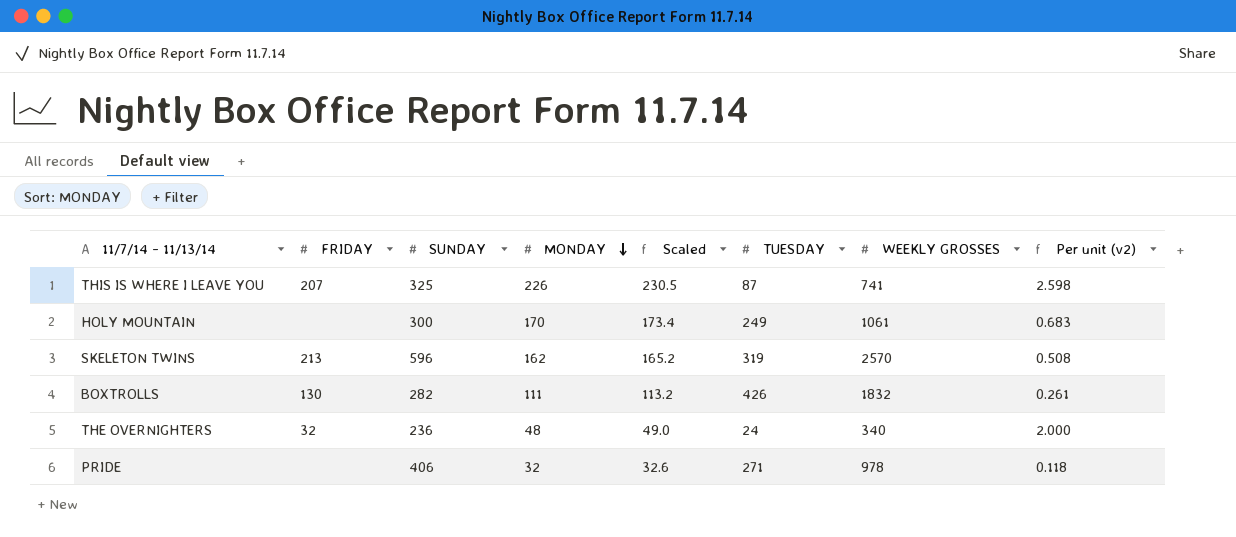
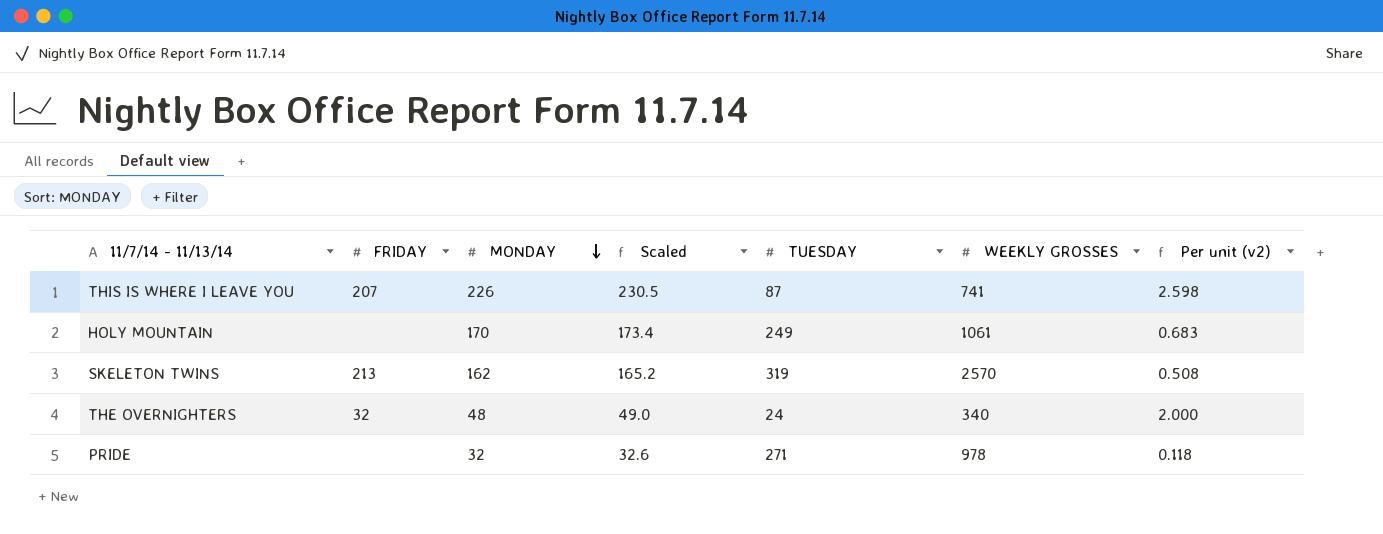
column SUNDAY | position: 3 -> none
row BOXTROLLS: 130 | 282 | 111 | 113.2 | 426 | 1832 | 0.261 -> none

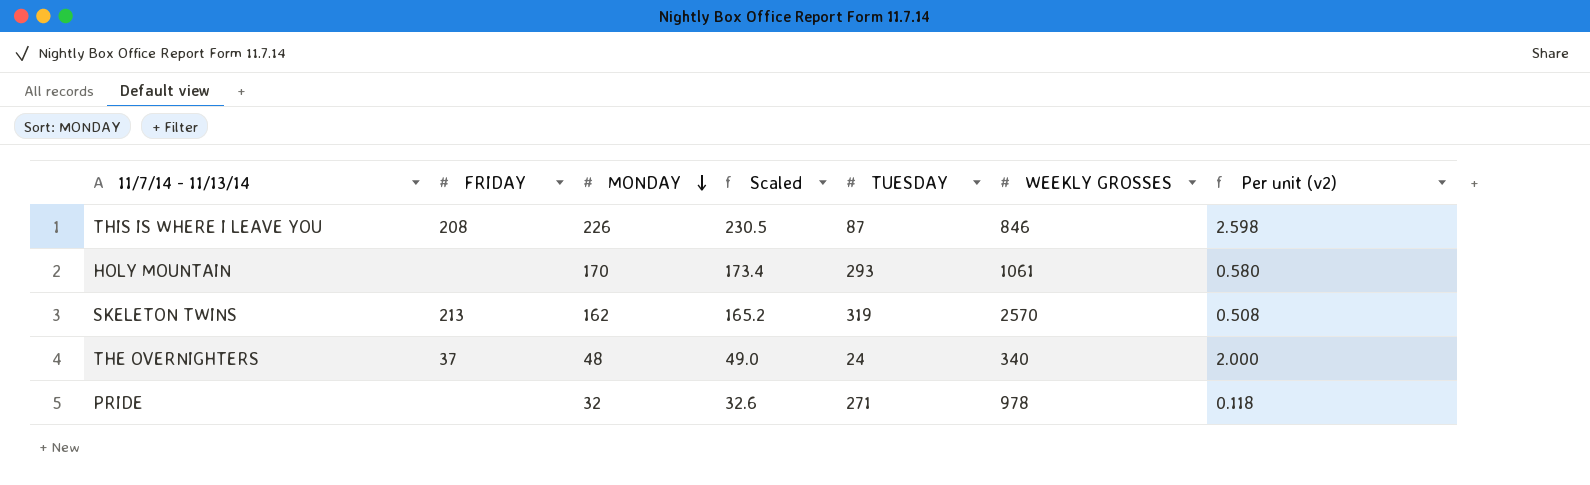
THIS IS WHERE I LEAVE YOU | FRIDAY: 207 -> 208
THIS IS WHERE I LEAVE YOU | WEEKLY GROSSES: 741 -> 846
HOLY MOUNTAIN | TUESDAY: 249 -> 293
HOLY MOUNTAIN | Per unit (v2): 0.683 -> 0.580
THE OVERNIGHTERS | FRIDAY: 32 -> 37

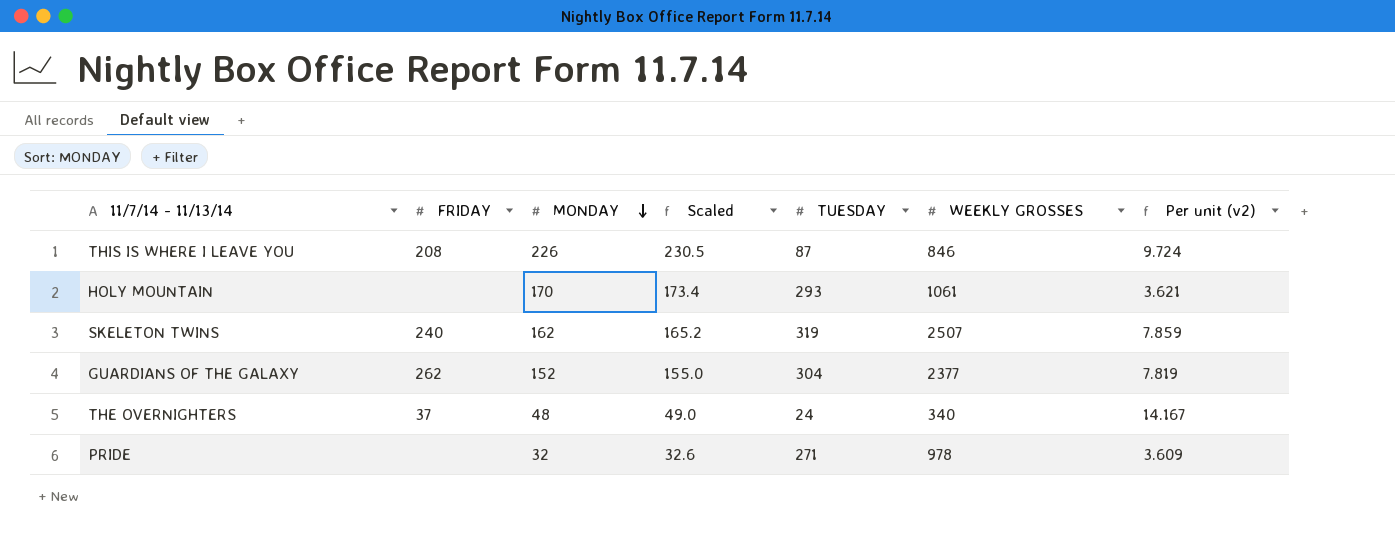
column Per unit (v2) | formula: [MONDAY] / [TUESDAY] -> [WEEKLY GROSSES] / [TUESDAY]
SKELETON TWINS | FRIDAY: 213 -> 240
SKELETON TWINS | WEEKLY GROSSES: 2570 -> 2507
row GUARDIANS OF THE GALAXY: none -> 262 | 152 | 155.0 | 304 | 2377 | 7.819

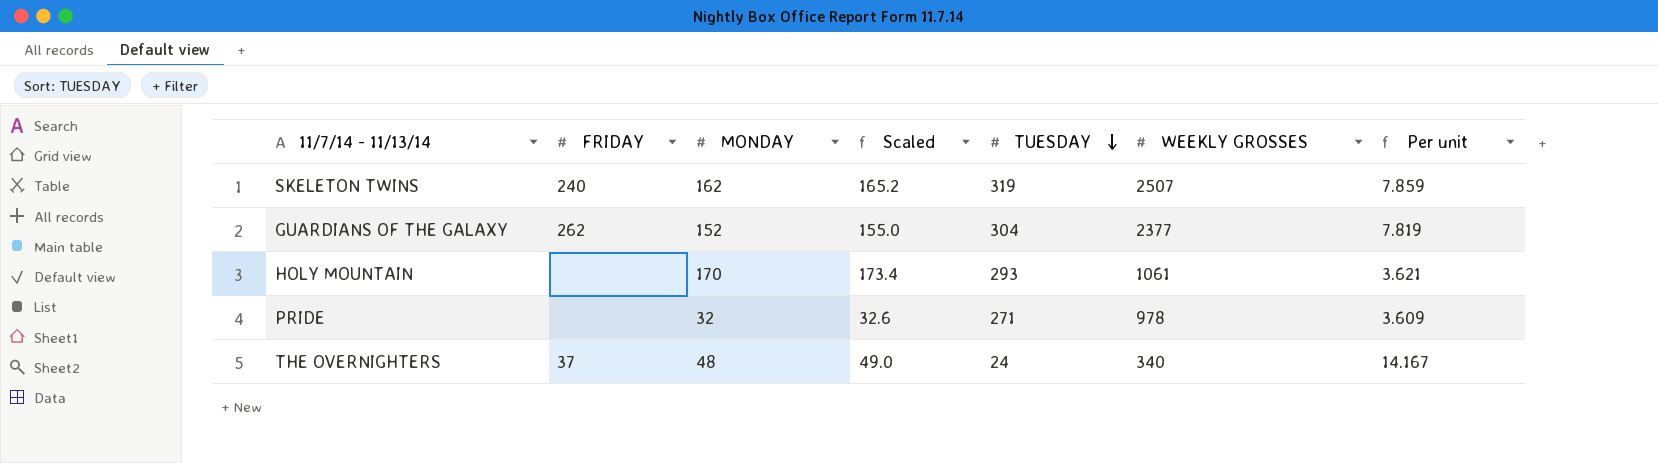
row order: MONDAY descending -> TUESDAY descending
column name: Per unit (v2) -> Per unit
row THIS IS WHERE I LEAVE YOU: 208 | 226 | 230.5 | 87 | 846 | 9.724 -> none

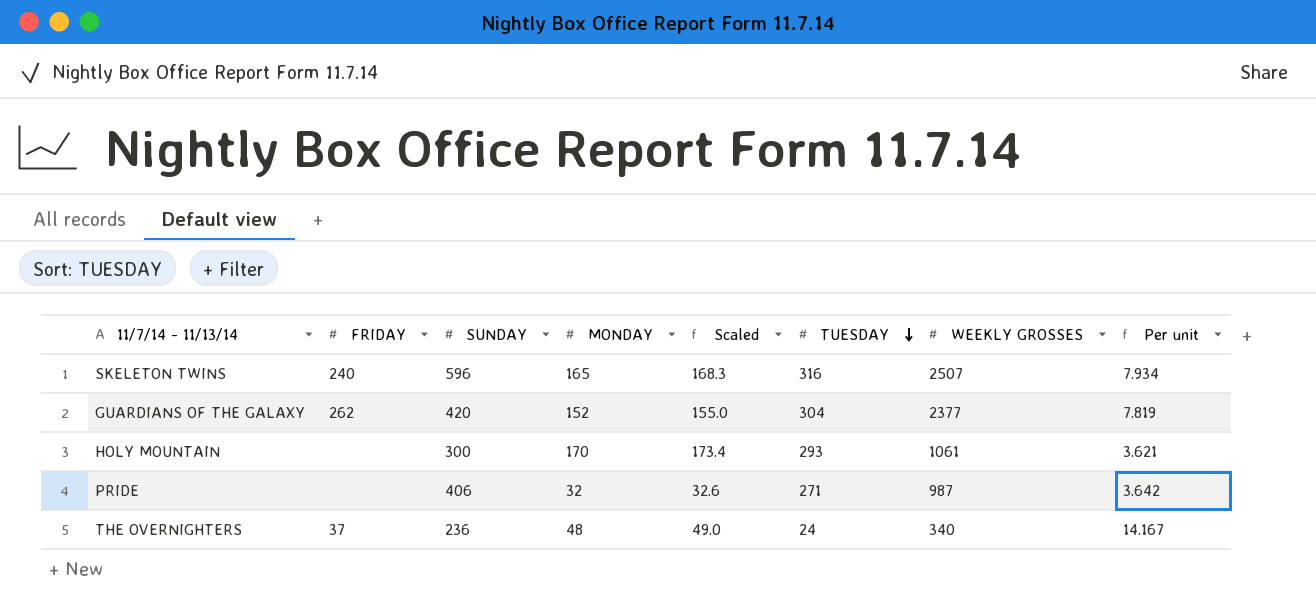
column SUNDAY | position: none -> 3
SKELETON TWINS | MONDAY: 162 -> 165
SKELETON TWINS | Scaled: 165.2 -> 168.3
SKELETON TWINS | TUESDAY: 319 -> 316
SKELETON TWINS | Per unit: 7.859 -> 7.934
PRIDE | WEEKLY GROSSES: 978 -> 987
PRIDE | Per unit: 3.609 -> 3.642

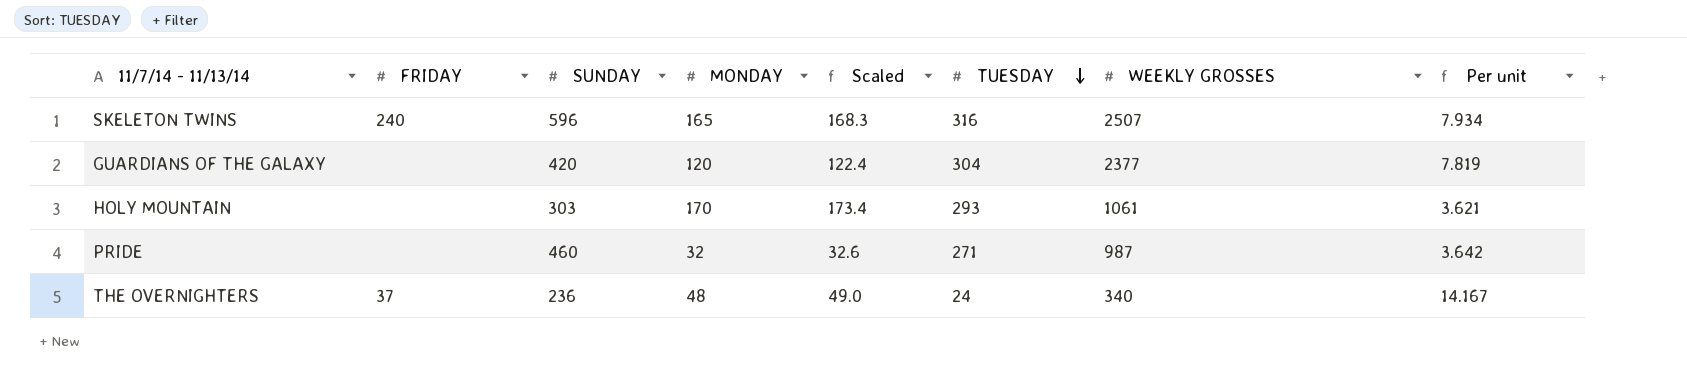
GUARDIANS OF THE GALAXY | FRIDAY: 262 -> none
GUARDIANS OF THE GALAXY | MONDAY: 152 -> 120
GUARDIANS OF THE GALAXY | Scaled: 155.0 -> 122.4
HOLY MOUNTAIN | SUNDAY: 300 -> 303
PRIDE | SUNDAY: 406 -> 460

